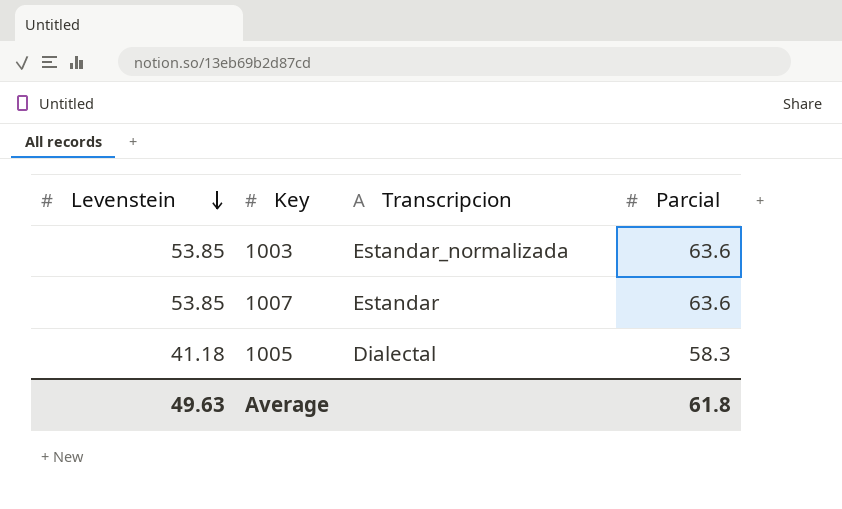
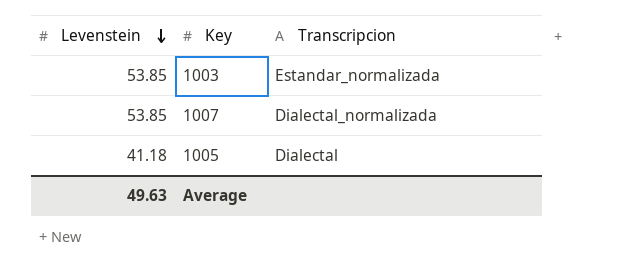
column Parcial | position: 4 -> none
1007 | Transcripcion: Estandar -> Dialectal_normalizada

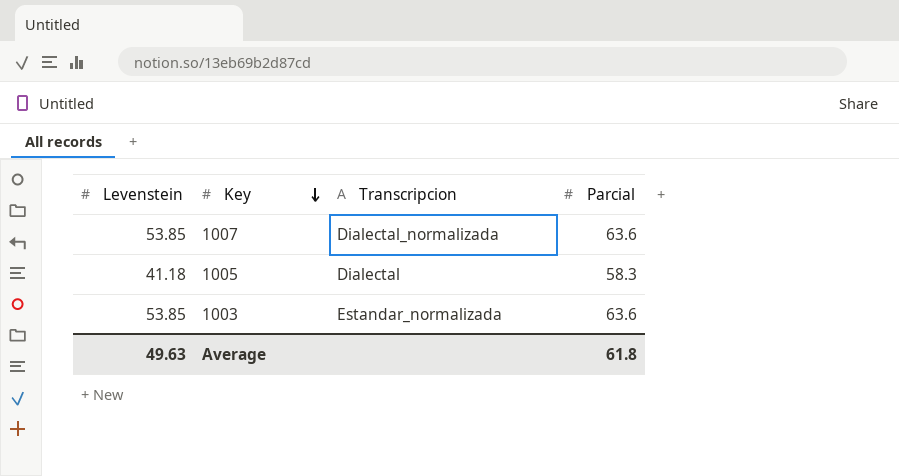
row order: Levenstein descending -> Key descending
column Parcial | position: none -> 4

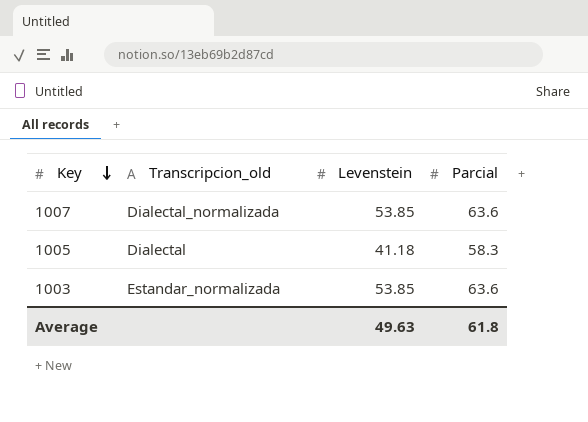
column name: Transcripcion -> Transcripcion_old
column Levenstein | position: 1 -> 3

